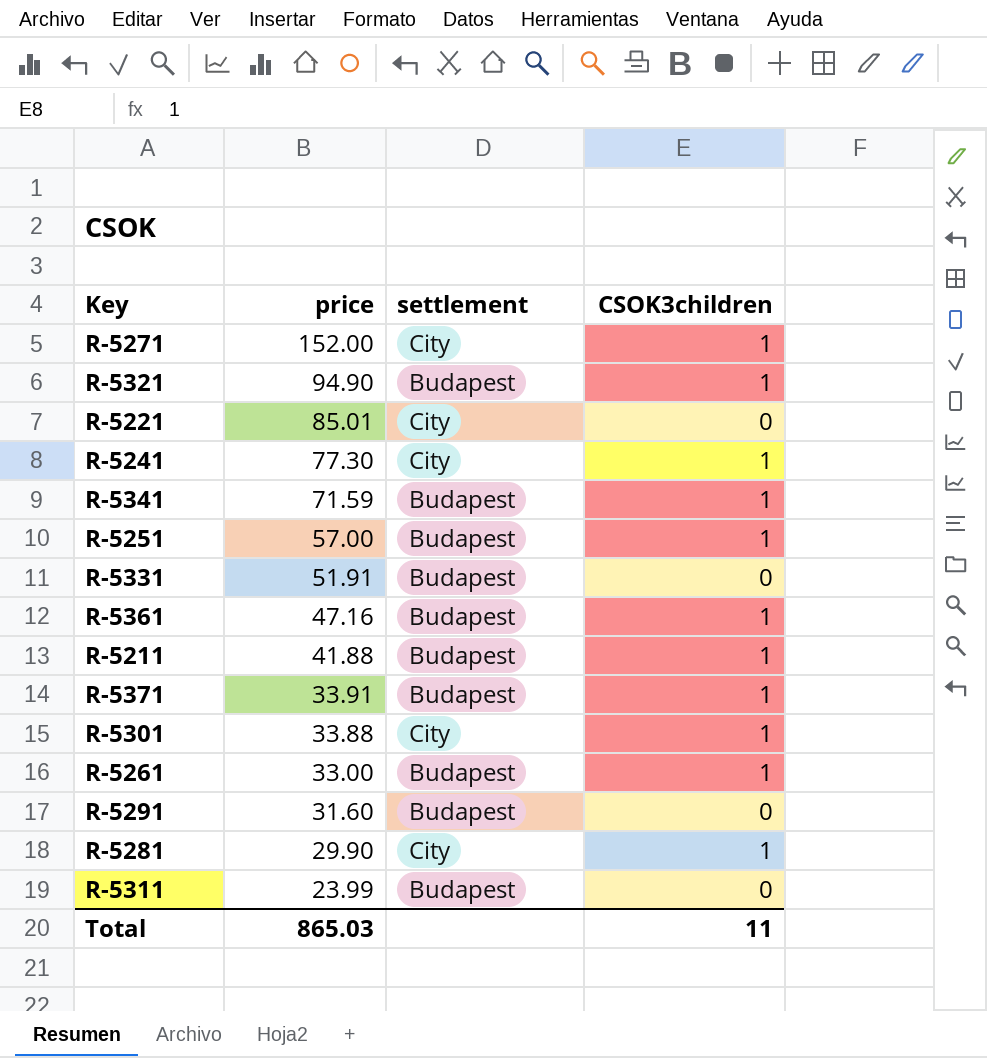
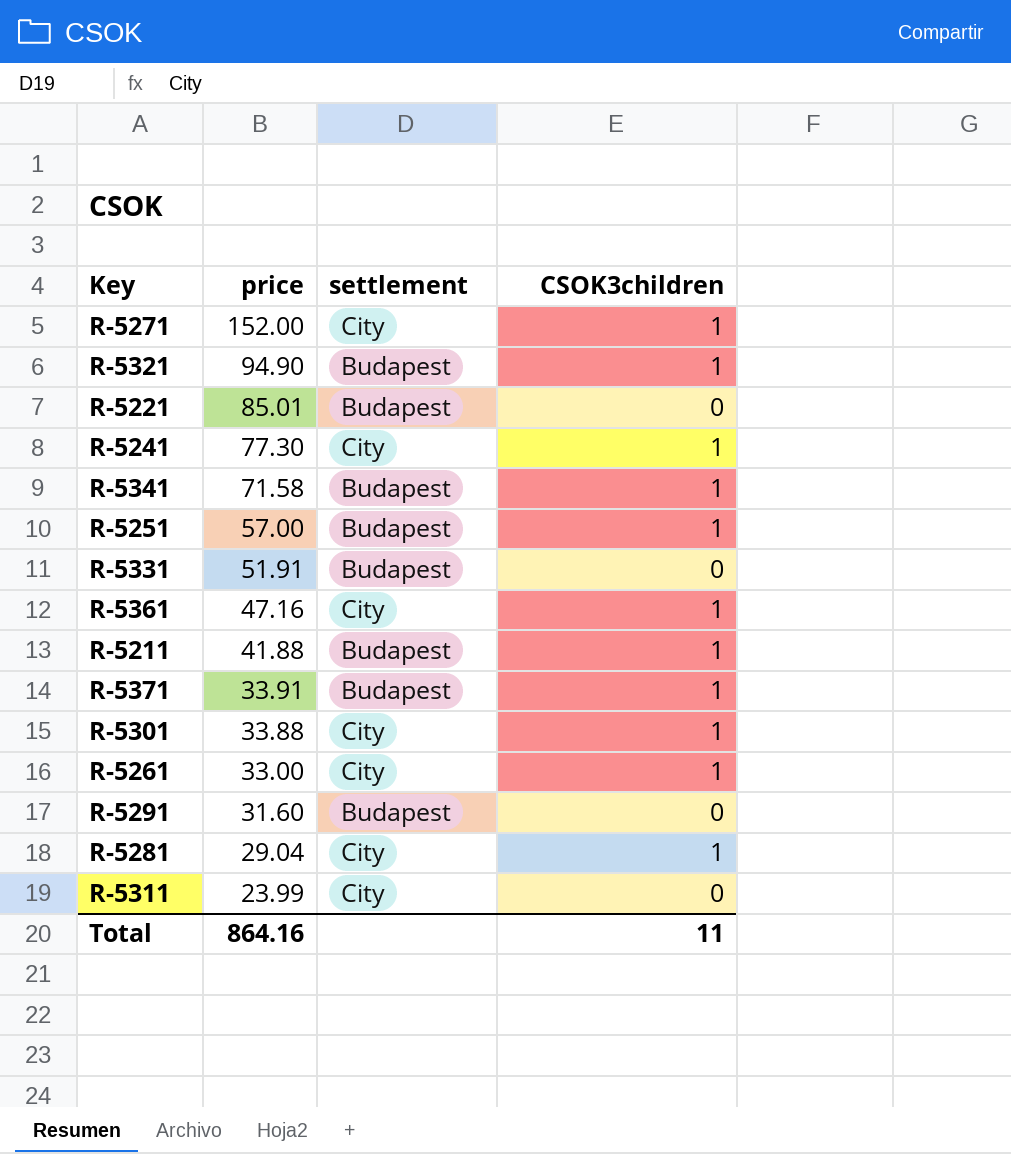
R-5221 | settlement: City -> Budapest
R-5341 | price: 71.59 -> 71.58
R-5361 | settlement: Budapest -> City
R-5261 | settlement: Budapest -> City
R-5281 | price: 29.90 -> 29.04
R-5311 | settlement: Budapest -> City
Total | price: 865.03 -> 864.16

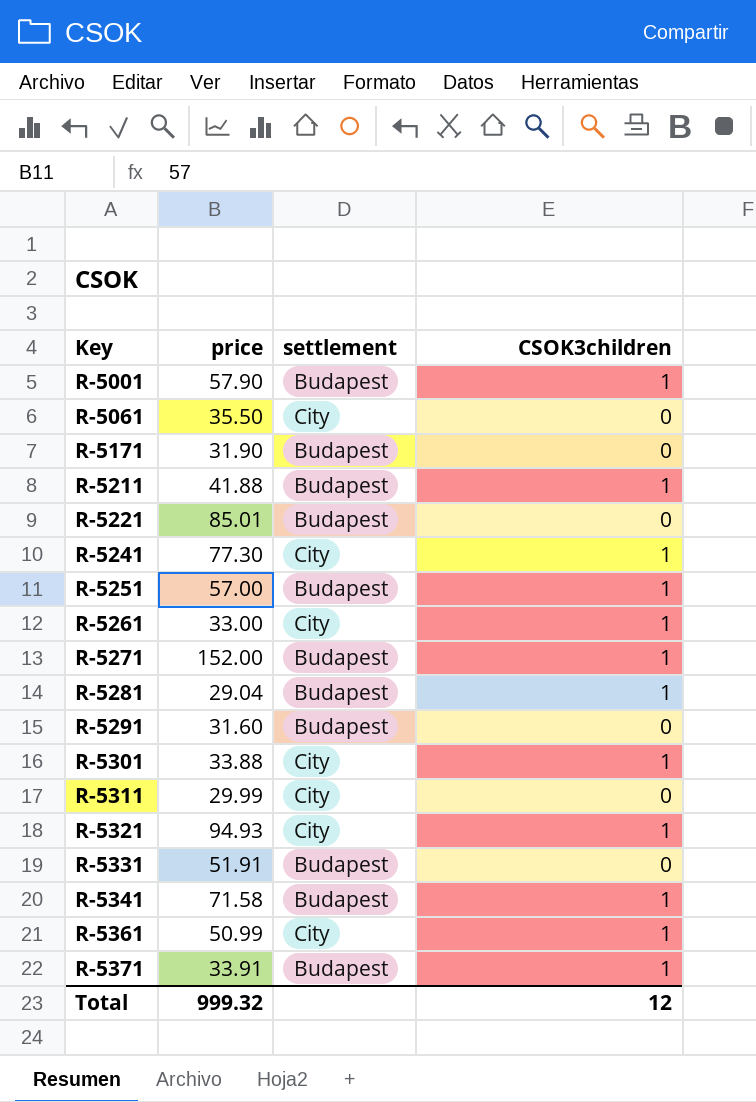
row order: price descending -> Key ascending
row R-5001: none -> 57.90 | Budapest | 1
row R-5061: none -> 35.50 | City | 0
row R-5171: none -> 31.90 | Budapest | 0
R-5271 | settlement: City -> Budapest
R-5281 | settlement: City -> Budapest
R-5311 | price: 23.99 -> 29.99
R-5321 | price: 94.90 -> 94.93
R-5321 | settlement: Budapest -> City
R-5361 | price: 47.16 -> 50.99
Total | price: 864.16 -> 999.32
Total | CSOK3children: 11 -> 12

